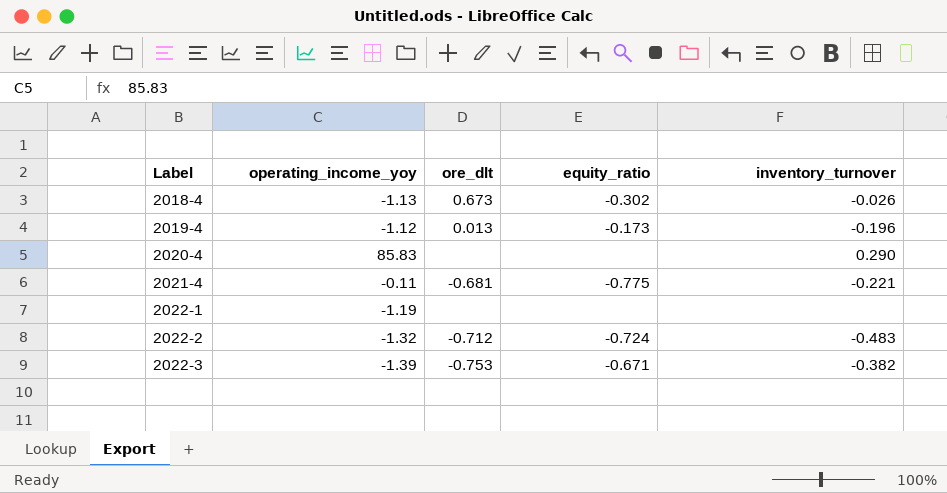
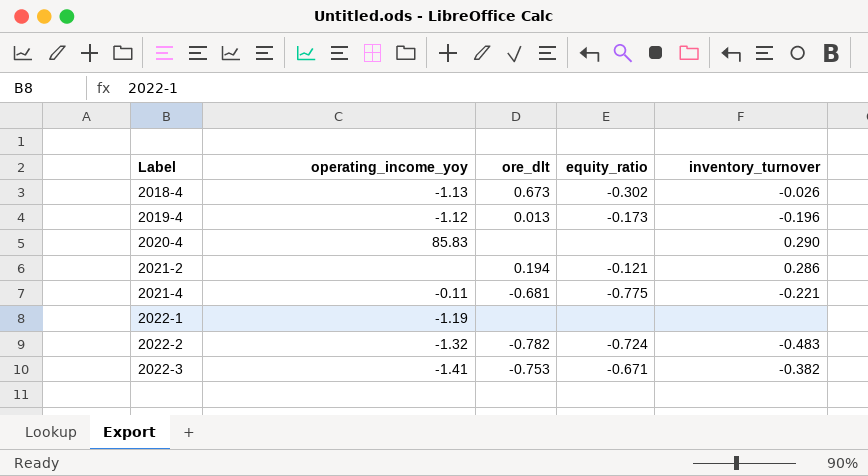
row 2021-2: none -> none | 0.194 | -0.121 | 0.286
2022-2 | ore_dlt: -0.712 -> -0.782
2022-3 | operating_income_yoy: -1.39 -> -1.41

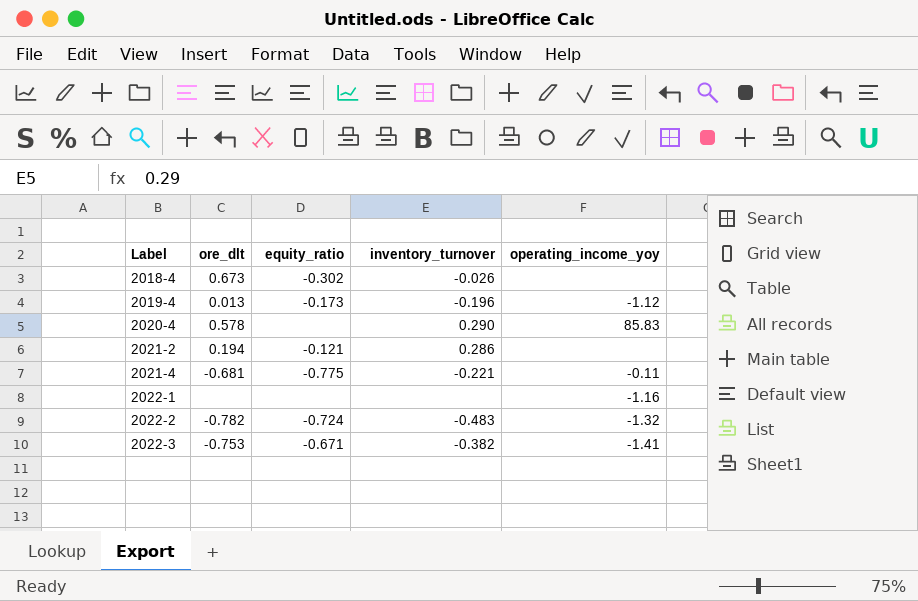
column operating_income_yoy | position: 2 -> 5
2018-4 | operating_income_yoy: -1.13 -> none
2020-4 | ore_dlt: none -> 0.578
2022-1 | operating_income_yoy: -1.19 -> -1.16

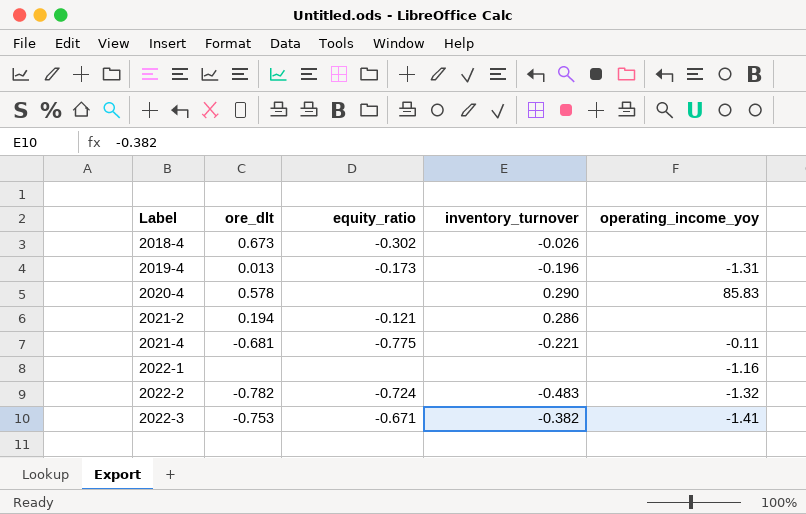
2019-4 | operating_income_yoy: -1.12 -> -1.31

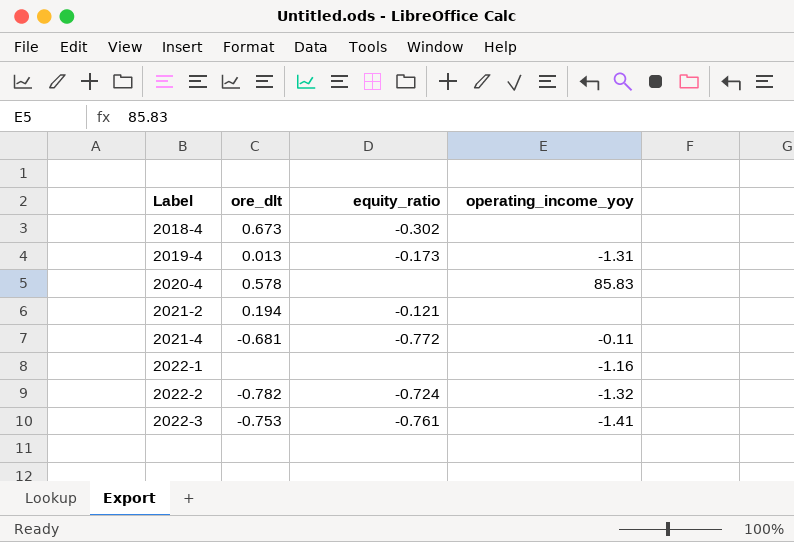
column inventory_turnover | position: 4 -> none
2021-4 | equity_ratio: -0.775 -> -0.772
2022-3 | equity_ratio: -0.671 -> -0.761

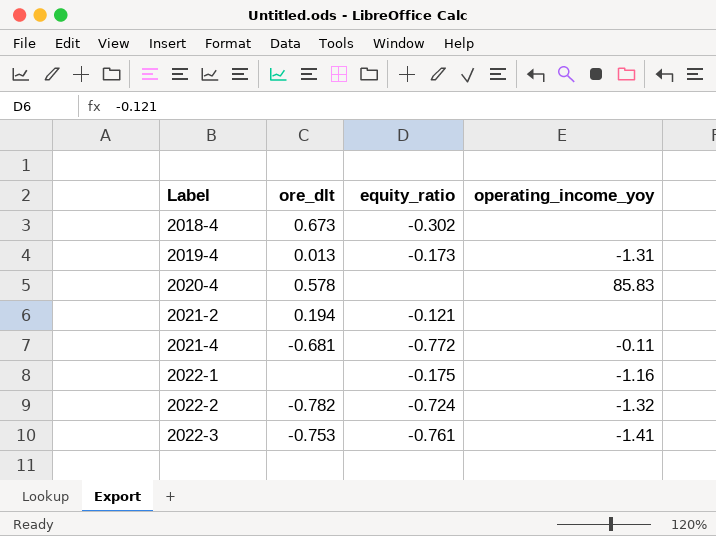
2022-1 | equity_ratio: none -> -0.175

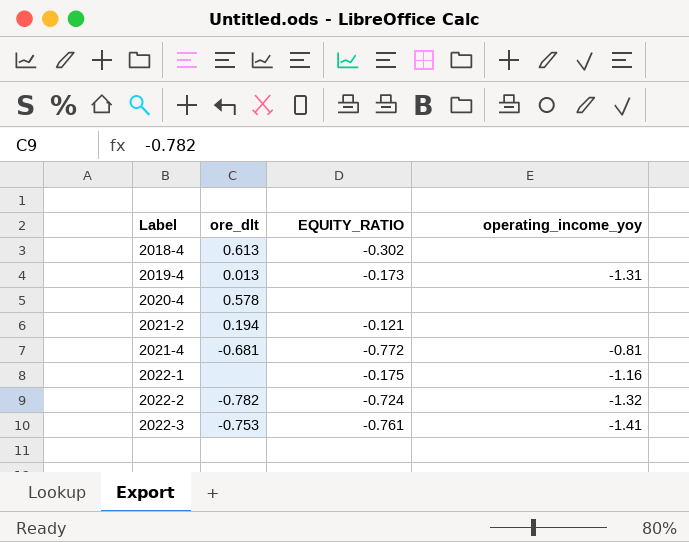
column name: equity_ratio -> EQUITY_RATIO
2018-4 | ore_dlt: 0.673 -> 0.613
2020-4 | operating_income_yoy: 85.83 -> none
2021-4 | operating_income_yoy: -0.11 -> -0.81

